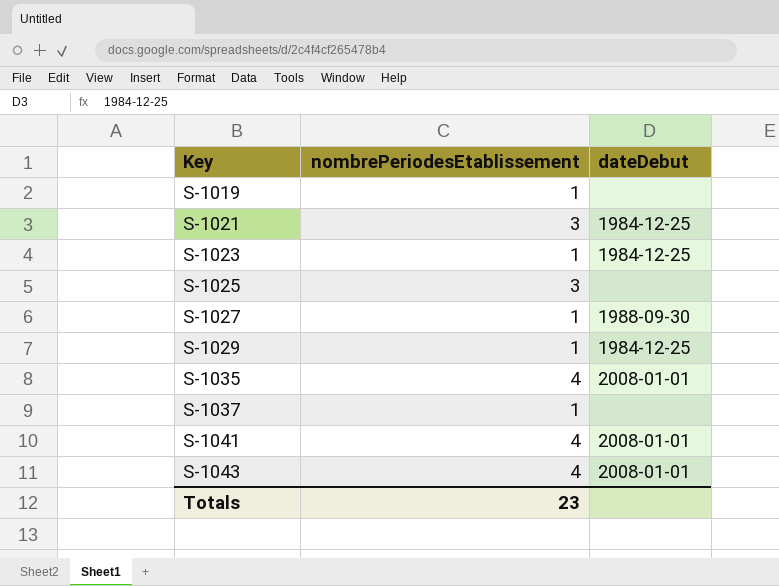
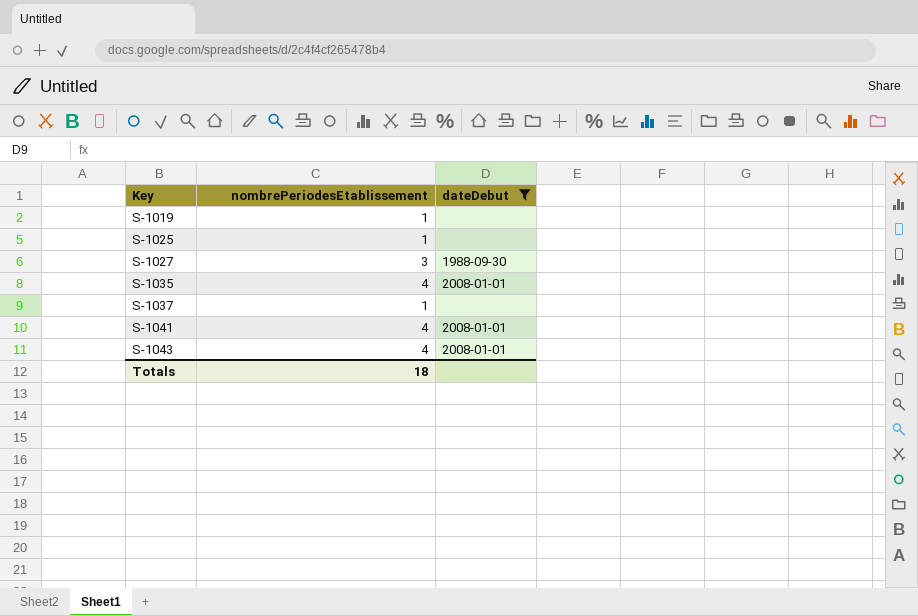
filter: none -> dateDebut != 1984-12-25
S-1025 | nombrePeriodesEtablissement: 3 -> 1
S-1027 | nombrePeriodesEtablissement: 1 -> 3
Totals | nombrePeriodesEtablissement: 23 -> 18

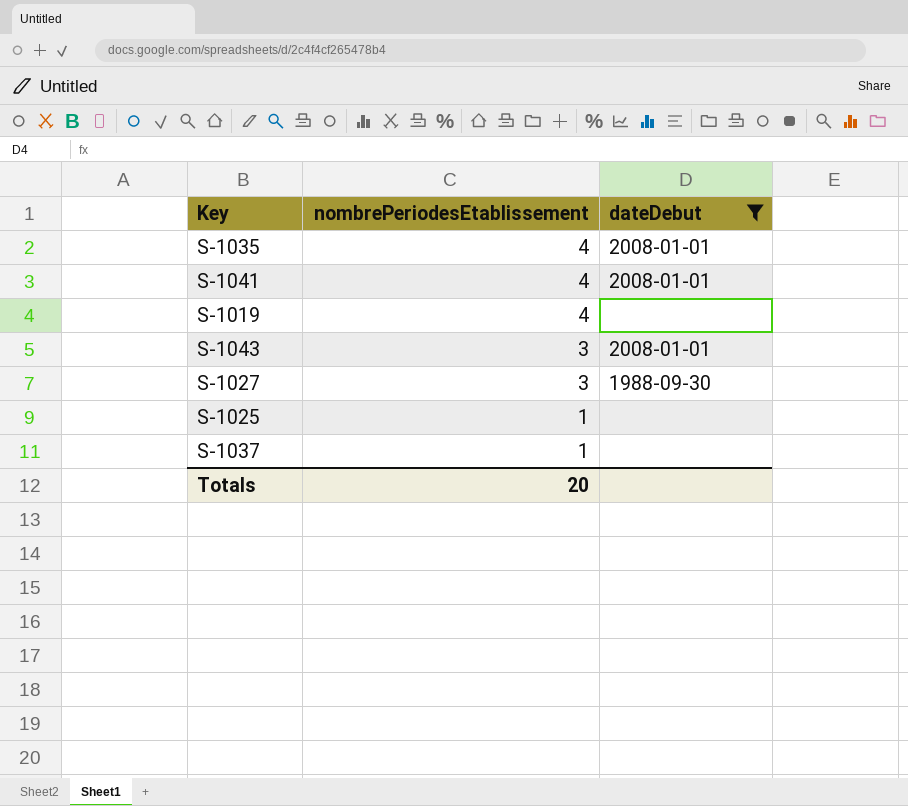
row order: Key ascending -> nombrePeriodesEtablissement descending
S-1019 | nombrePeriodesEtablissement: 1 -> 4
S-1043 | nombrePeriodesEtablissement: 4 -> 3
Totals | nombrePeriodesEtablissement: 18 -> 20

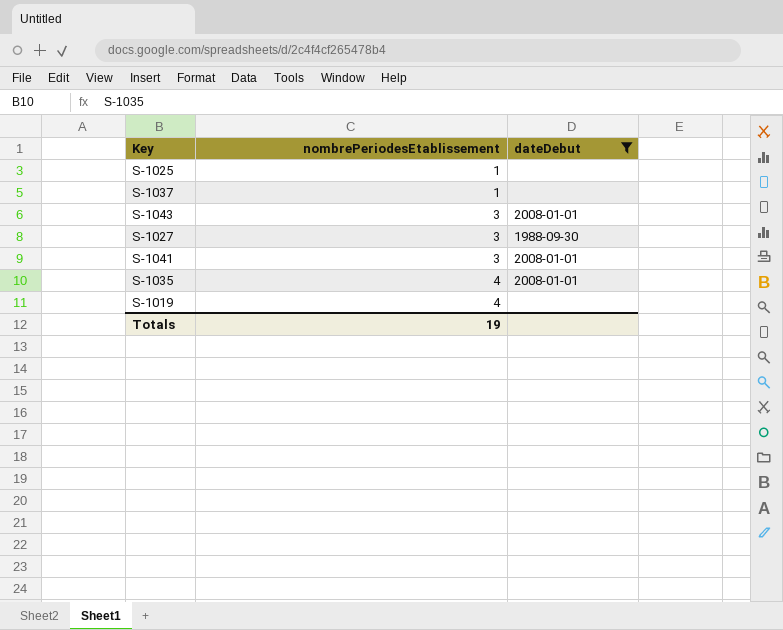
row order: nombrePeriodesEtablissement descending -> nombrePeriodesEtablissement ascending
S-1041 | nombrePeriodesEtablissement: 4 -> 3
Totals | nombrePeriodesEtablissement: 20 -> 19

